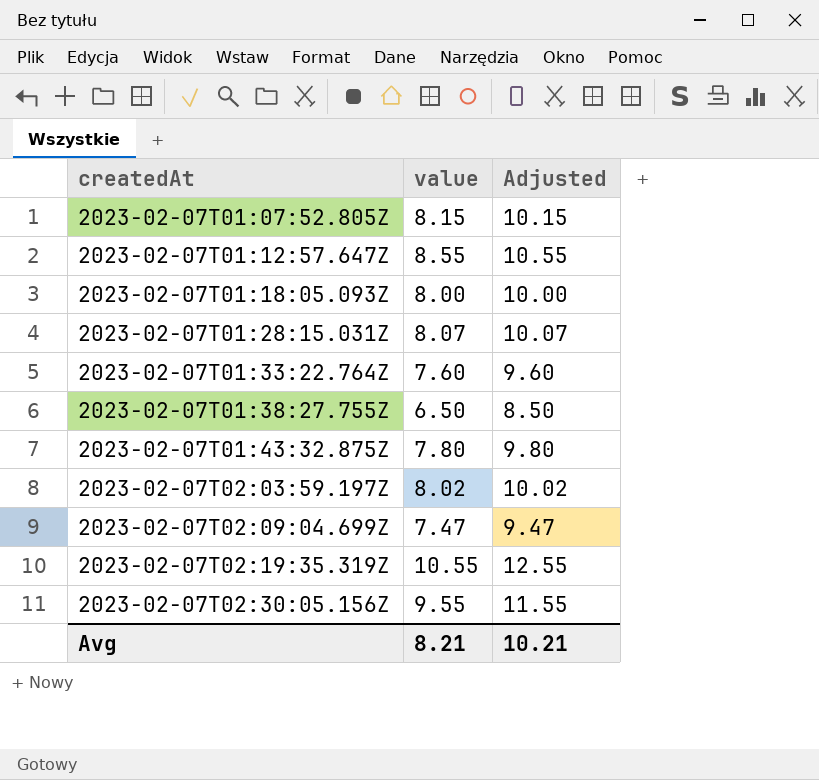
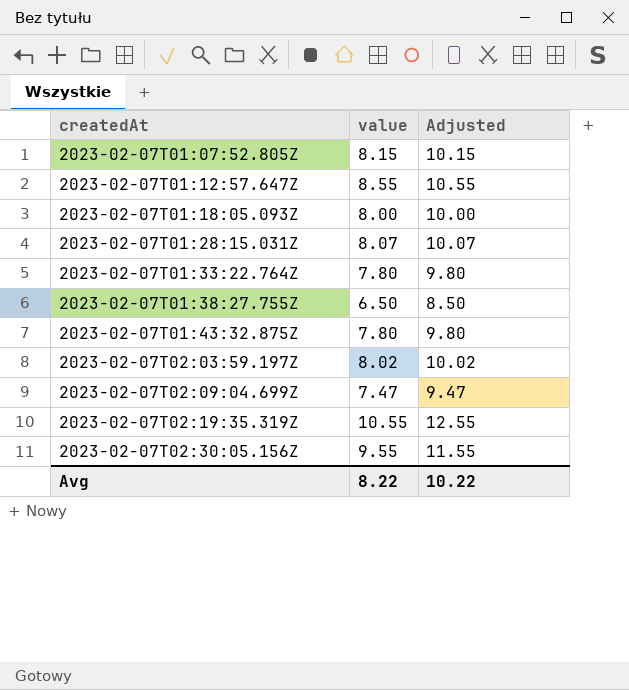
2023-02-07T01:33:22.764Z | value: 7.60 -> 7.80
2023-02-07T01:33:22.764Z | Adjusted: 9.60 -> 9.80
Avg | value: 8.21 -> 8.22
Avg | Adjusted: 10.21 -> 10.22

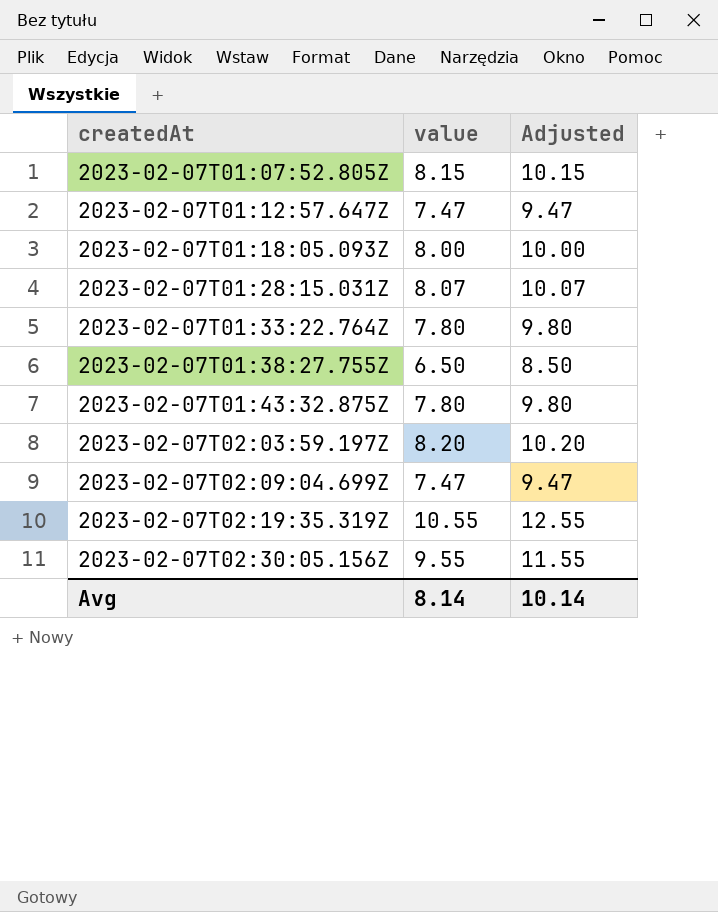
2023-02-07T01:12:57.647Z | value: 8.55 -> 7.47
2023-02-07T01:12:57.647Z | Adjusted: 10.55 -> 9.47
2023-02-07T02:03:59.197Z | value: 8.02 -> 8.20
2023-02-07T02:03:59.197Z | Adjusted: 10.02 -> 10.20
Avg | value: 8.22 -> 8.14
Avg | Adjusted: 10.22 -> 10.14

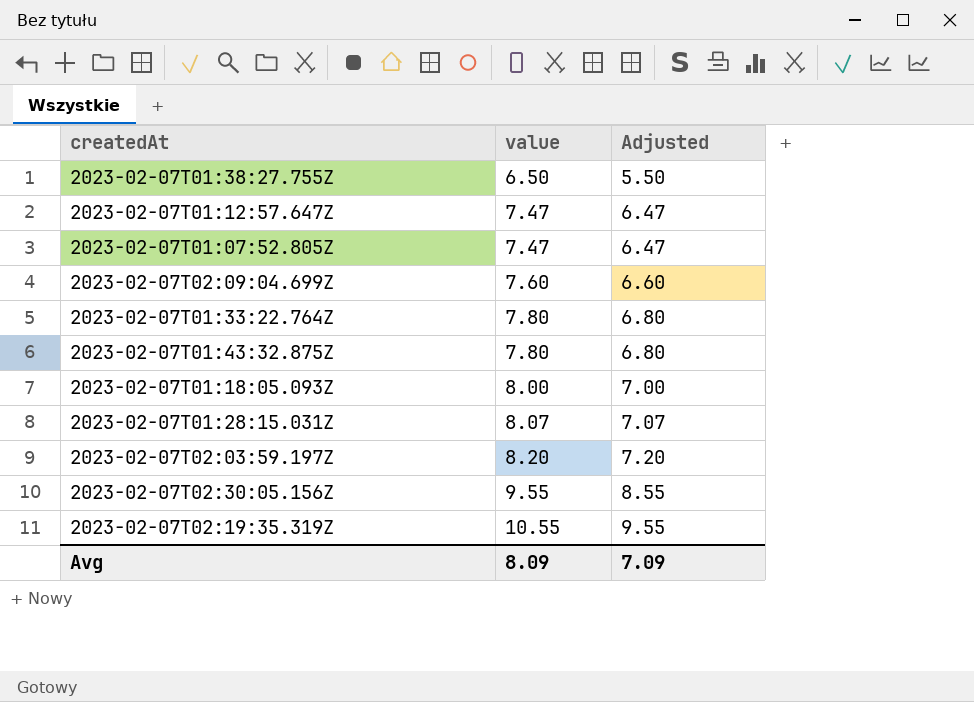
row order: createdAt ascending -> value ascending
column Adjusted | formula: [value] + 2 -> [value] - 1
2023-02-07T01:07:52.805Z | value: 8.15 -> 7.47
2023-02-07T02:09:04.699Z | value: 7.47 -> 7.60
Avg | value: 8.14 -> 8.09
Avg | Adjusted: 10.14 -> 7.09

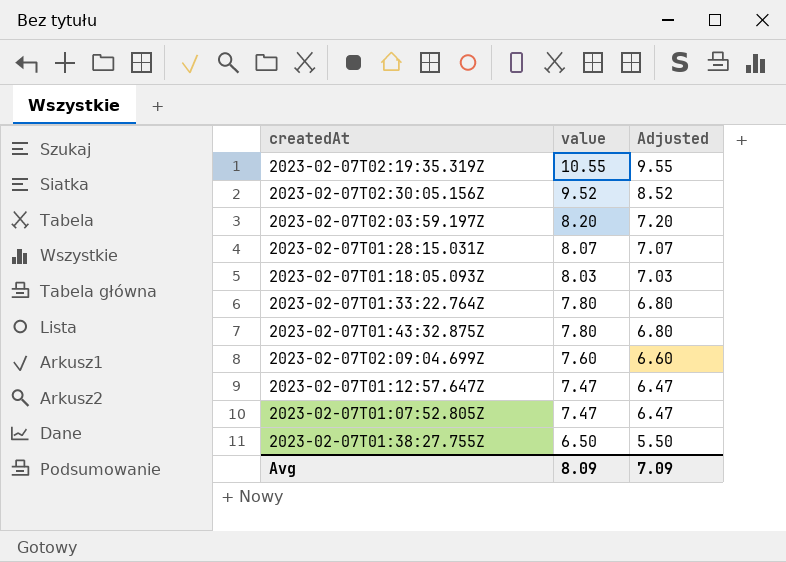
row order: value ascending -> value descending
2023-02-07T02:30:05.156Z | value: 9.55 -> 9.52
2023-02-07T02:30:05.156Z | Adjusted: 8.55 -> 8.52
2023-02-07T01:18:05.093Z | value: 8.00 -> 8.03
2023-02-07T01:18:05.093Z | Adjusted: 7.00 -> 7.03

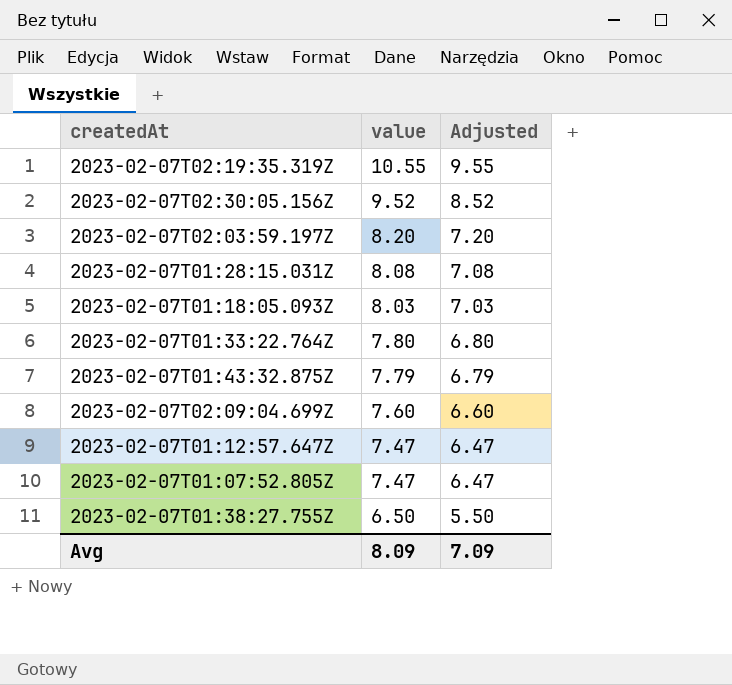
2023-02-07T01:28:15.031Z | value: 8.07 -> 8.08
2023-02-07T01:28:15.031Z | Adjusted: 7.07 -> 7.08
2023-02-07T01:43:32.875Z | value: 7.80 -> 7.79
2023-02-07T01:43:32.875Z | Adjusted: 6.80 -> 6.79

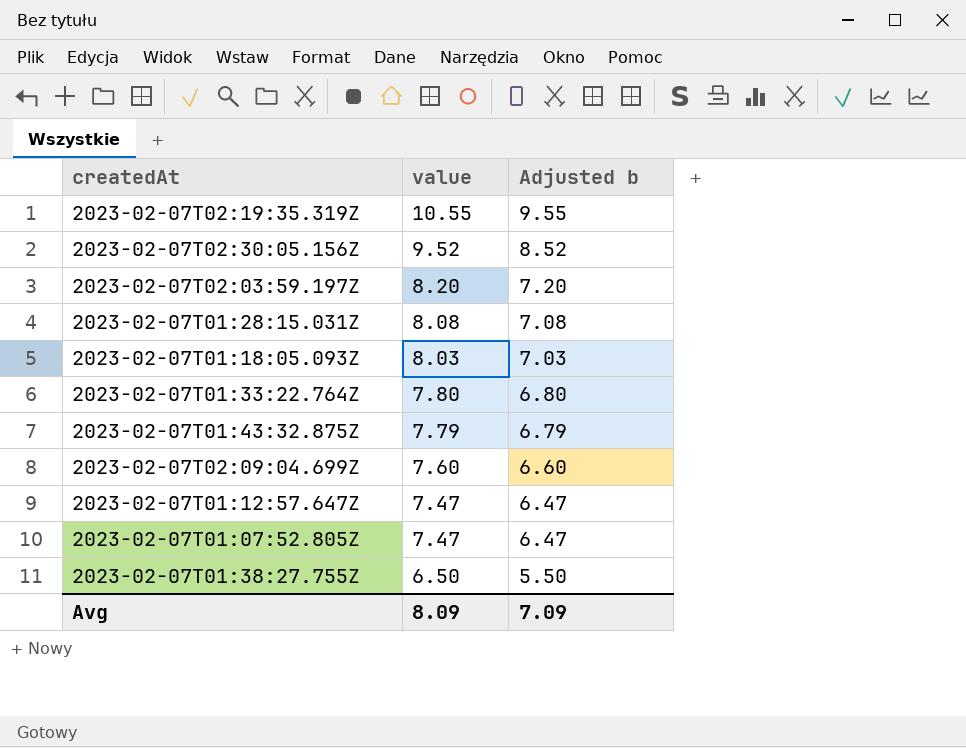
column name: Adjusted -> Adjusted b

